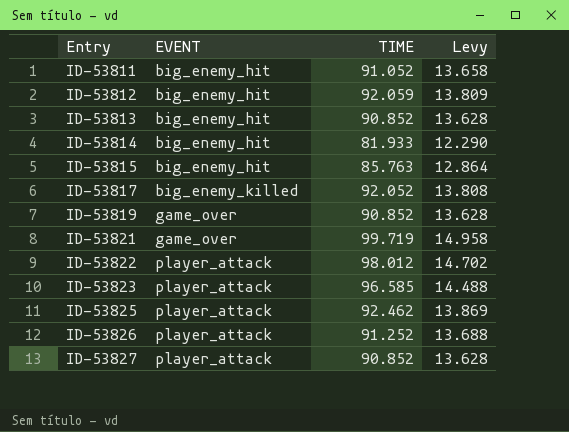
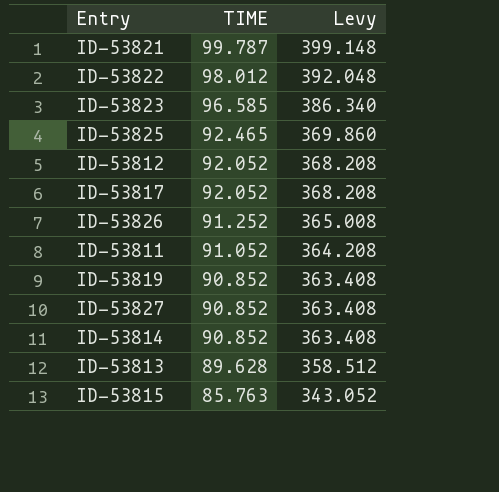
row order: Entry ascending -> TIME descending
column EVENT | position: 2 -> none
column Levy | formula: [TIME] * 0.15 -> [TIME] * 4
ID-53821 | TIME: 99.719 -> 99.787
ID-53825 | TIME: 92.462 -> 92.465
ID-53812 | TIME: 92.059 -> 92.052
ID-53814 | TIME: 81.933 -> 90.852
ID-53813 | TIME: 90.852 -> 89.628

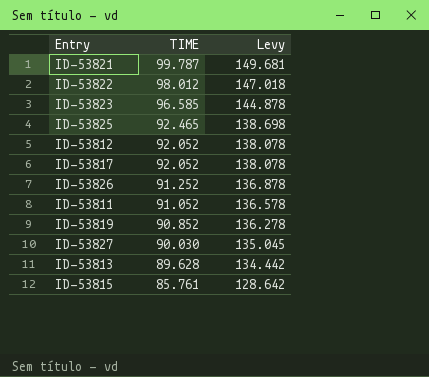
column Levy | formula: [TIME] * 4 -> [TIME] * 1.5
row ID-53814: 90.852 | 363.408 -> none
ID-53827 | TIME: 90.852 -> 90.030
ID-53815 | TIME: 85.763 -> 85.761

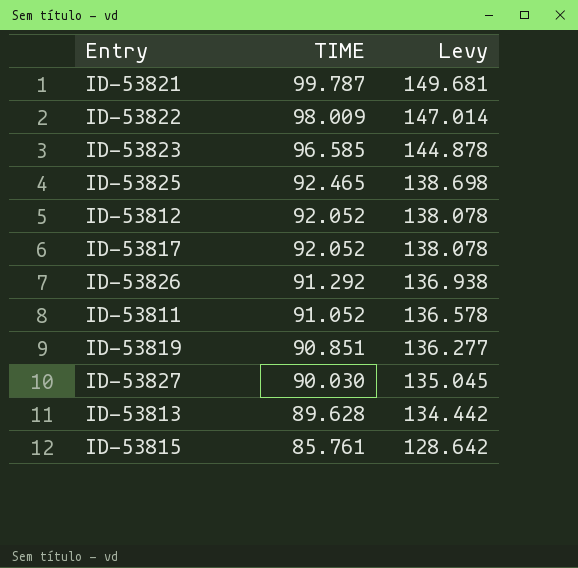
ID-53822 | TIME: 98.012 -> 98.009
ID-53822 | Levy: 147.018 -> 147.014
ID-53826 | TIME: 91.252 -> 91.292
ID-53826 | Levy: 136.878 -> 136.938
ID-53819 | TIME: 90.852 -> 90.851
ID-53819 | Levy: 136.278 -> 136.277

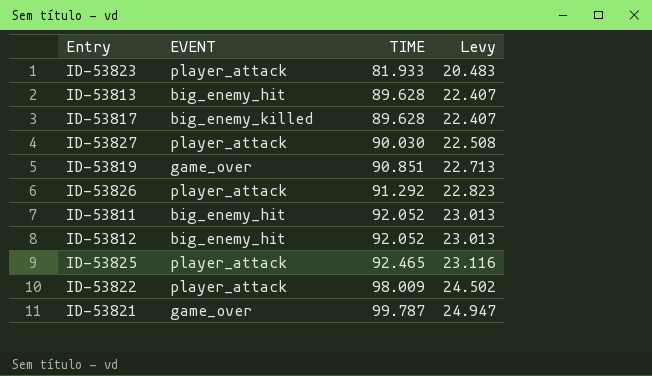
row order: TIME descending -> TIME ascending
column EVENT | position: none -> 2
column Levy | formula: [TIME] * 1.5 -> [TIME] * 0.25
row ID-53815: 85.761 | 128.642 -> none
ID-53823 | TIME: 96.585 -> 81.933
ID-53817 | TIME: 92.052 -> 89.628
ID-53811 | TIME: 91.052 -> 92.052

